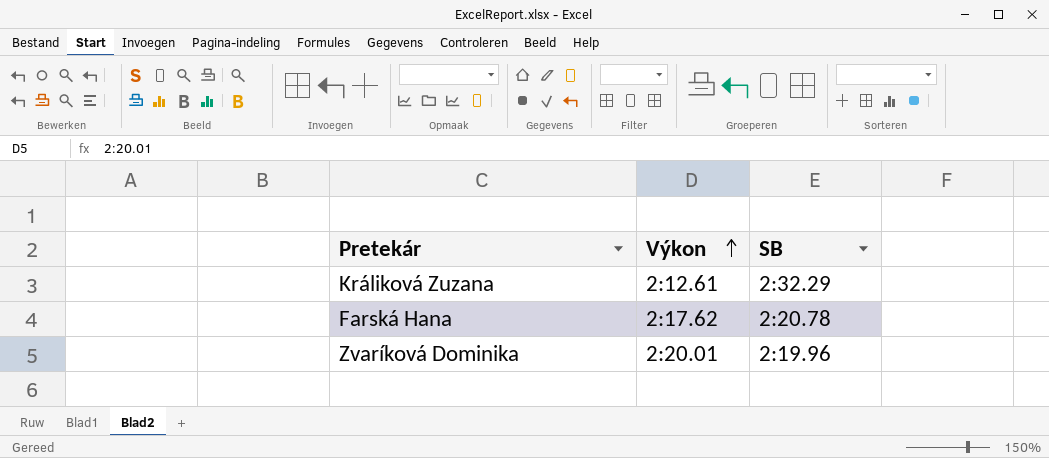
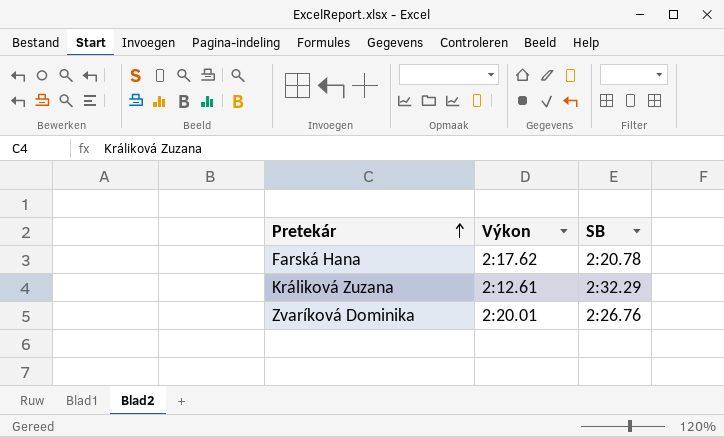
row order: Výkon ascending -> Pretekár ascending
Zvaríková Dominika | SB: 2:19.96 -> 2:26.76

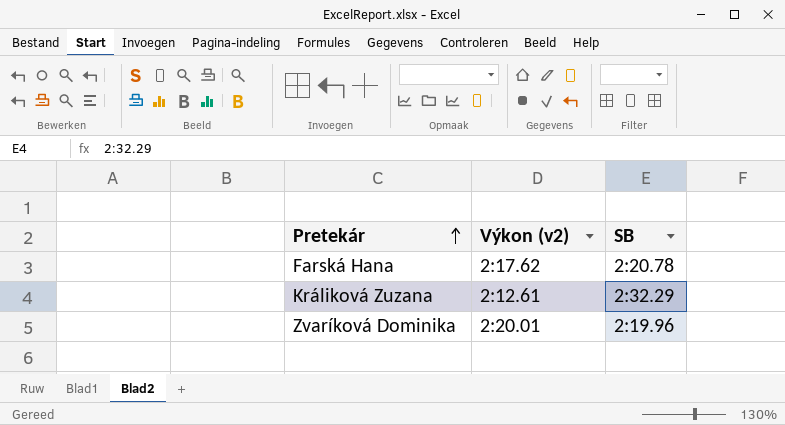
column name: Výkon -> Výkon (v2)
Zvaríková Dominika | SB: 2:26.76 -> 2:19.96

